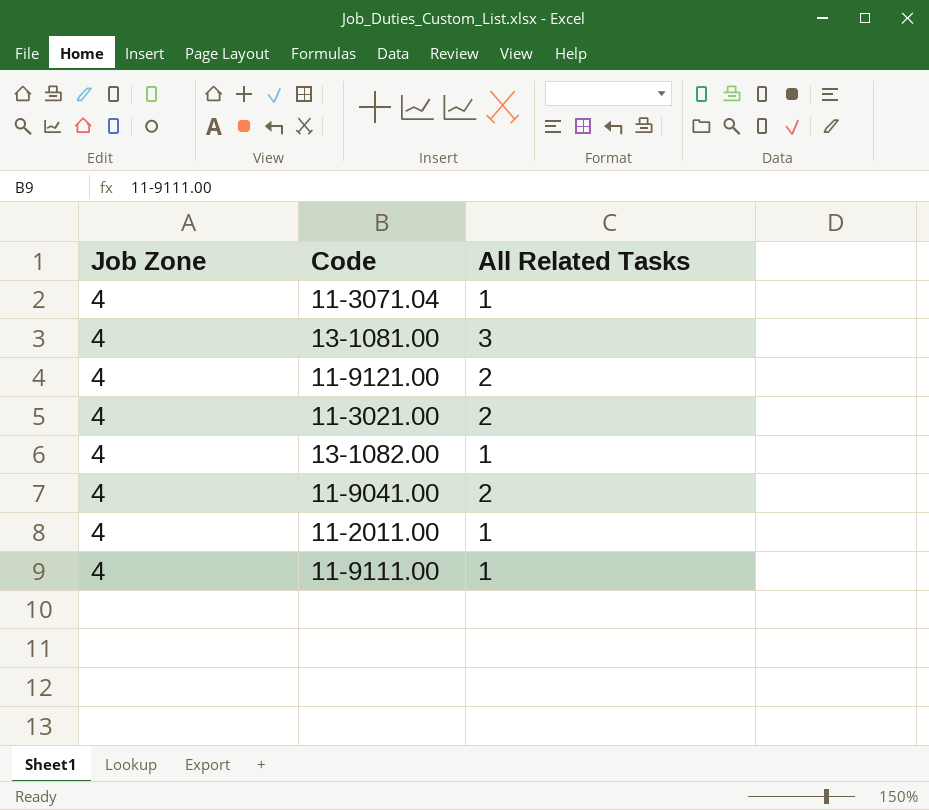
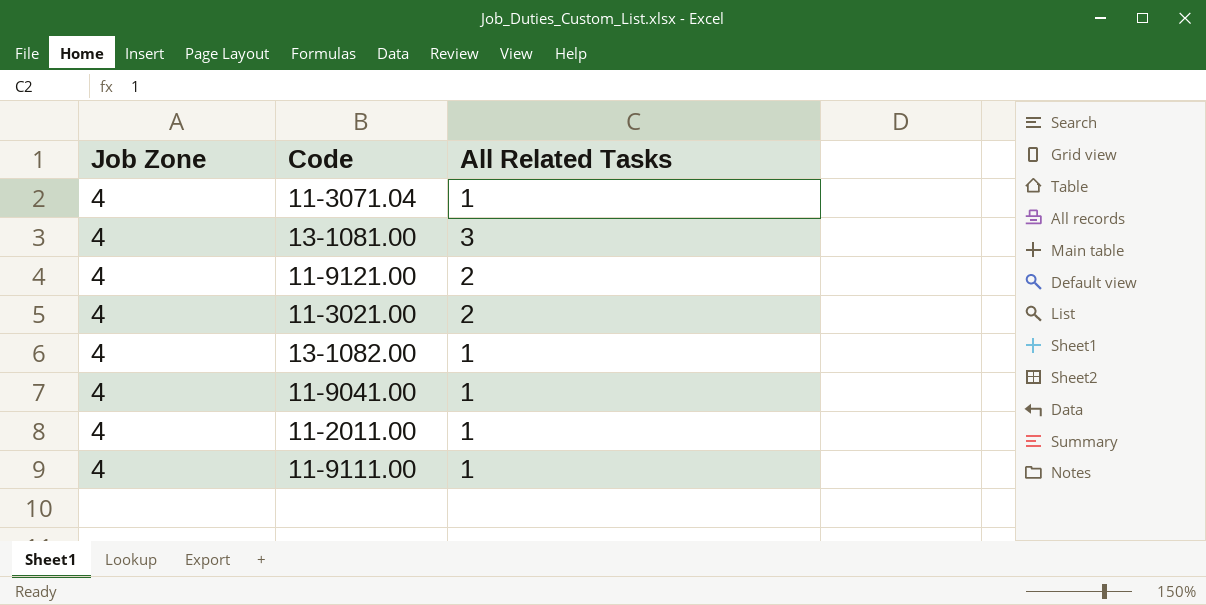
11-9041.00 | All Related Tasks: 2 -> 1

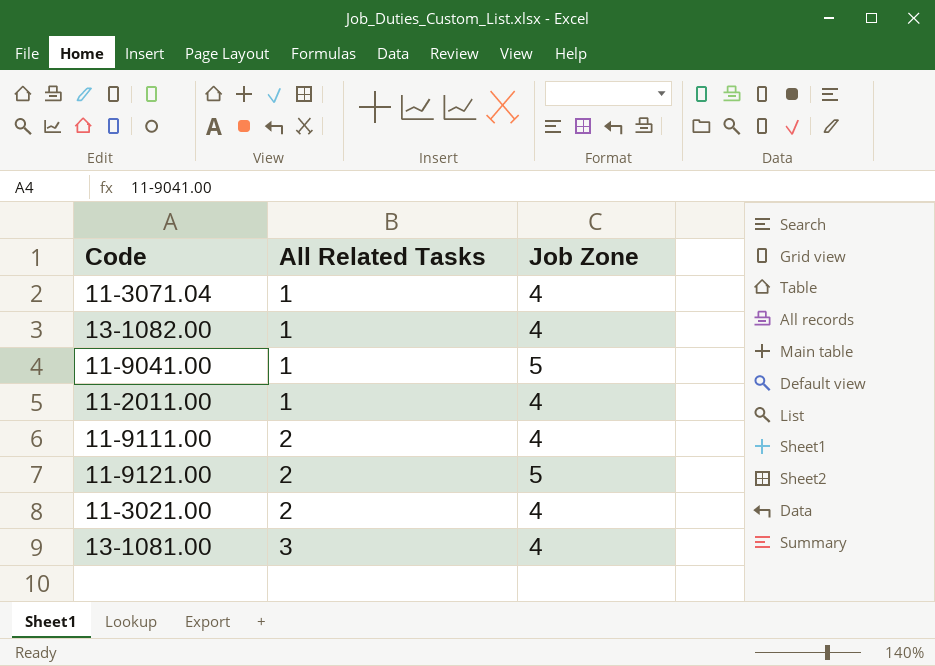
row order: none -> All Related Tasks ascending
column Job Zone | position: 1 -> 3
11-9041.00 | Job Zone: 4 -> 5
11-9111.00 | All Related Tasks: 1 -> 2
11-9121.00 | Job Zone: 4 -> 5

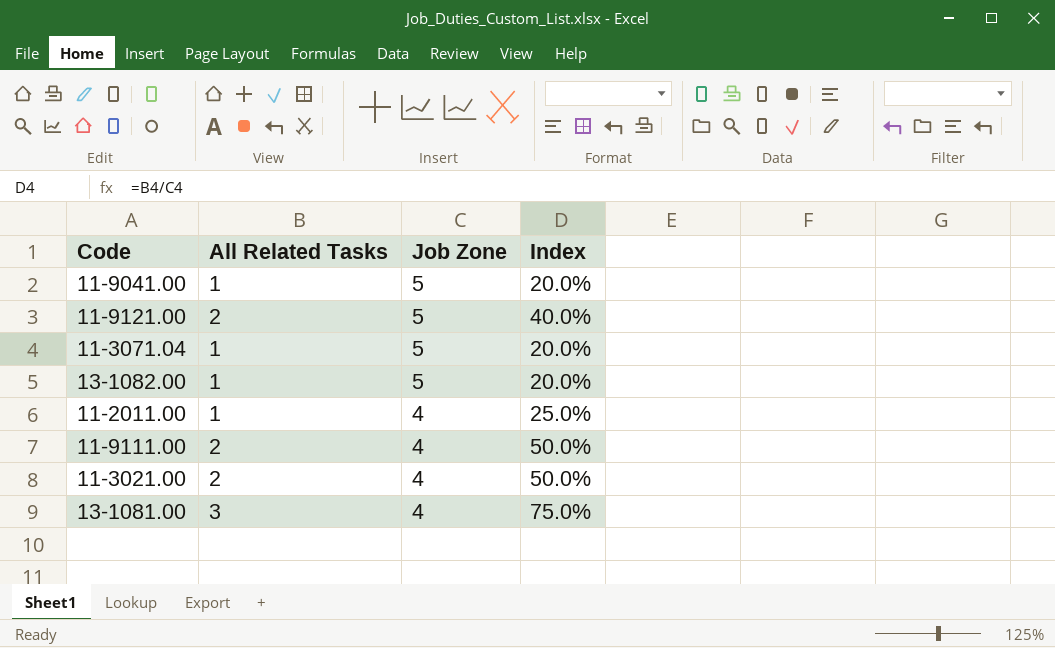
row order: All Related Tasks ascending -> Job Zone descending
column Index | formula: none -> [All Related Tasks] / [Job Zone]
11-3071.04 | Job Zone: 4 -> 5
13-1082.00 | Job Zone: 4 -> 5

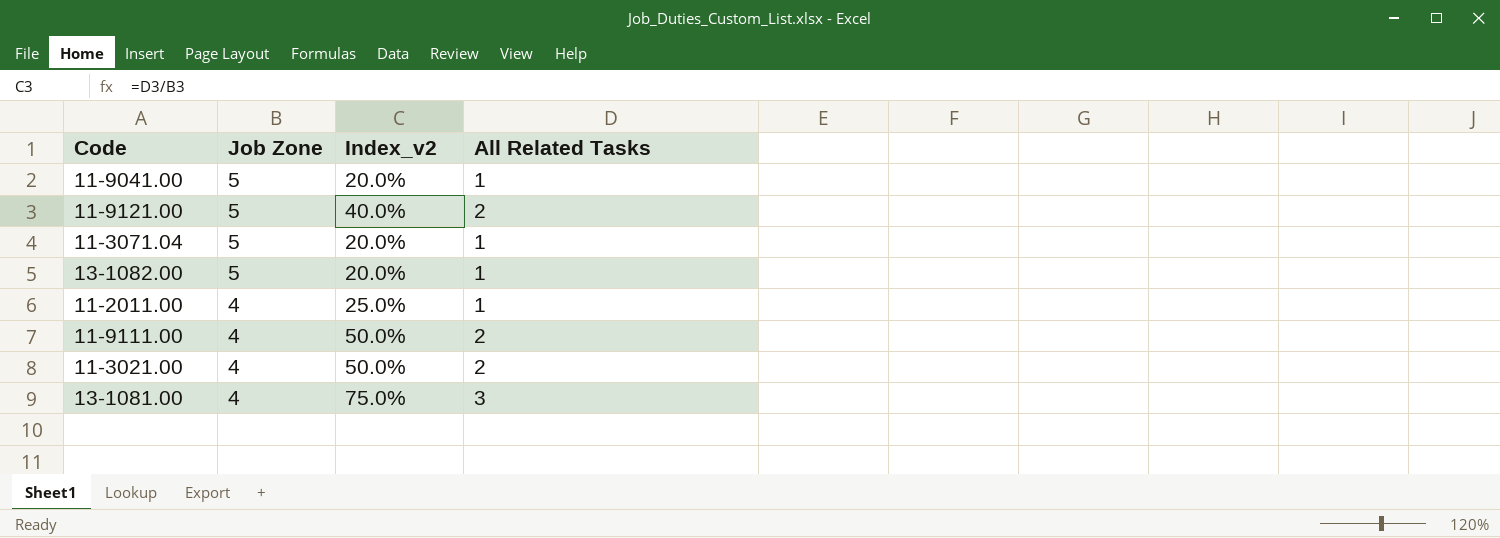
column name: Index -> Index_v2
column All Related Tasks | position: 2 -> 4

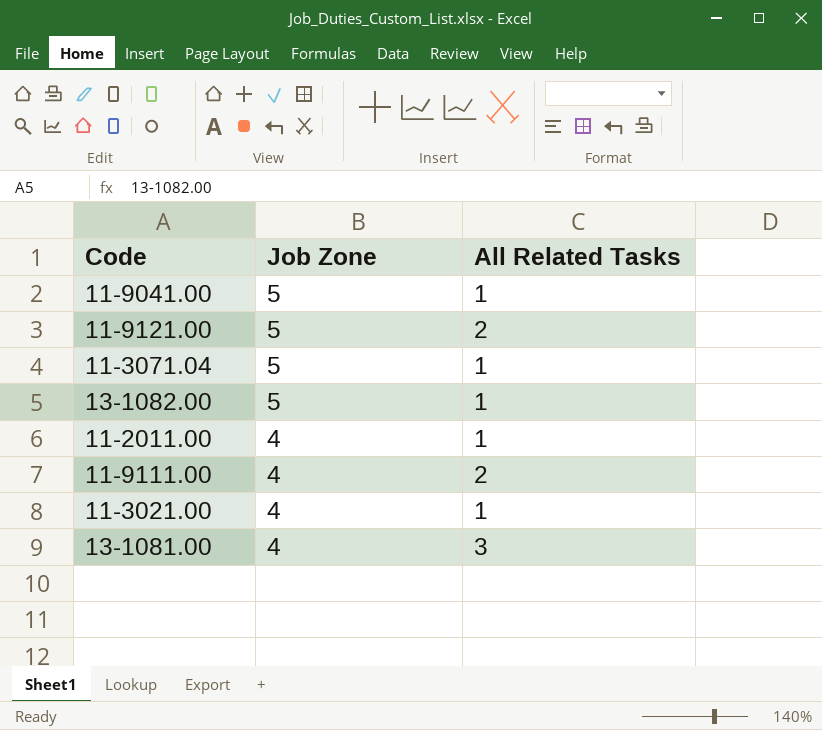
column Index_v2 | formula: [All Related Tasks] / [Job Zone] -> none
11-3021.00 | All Related Tasks: 2 -> 1

